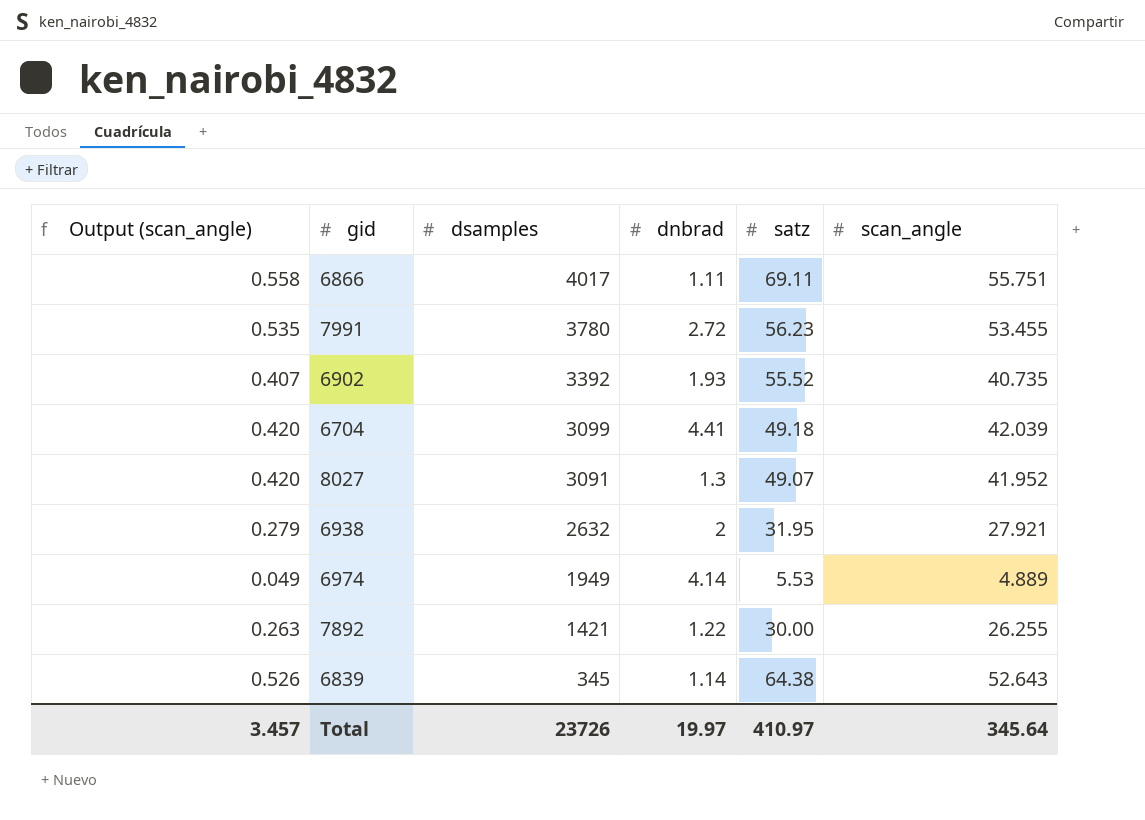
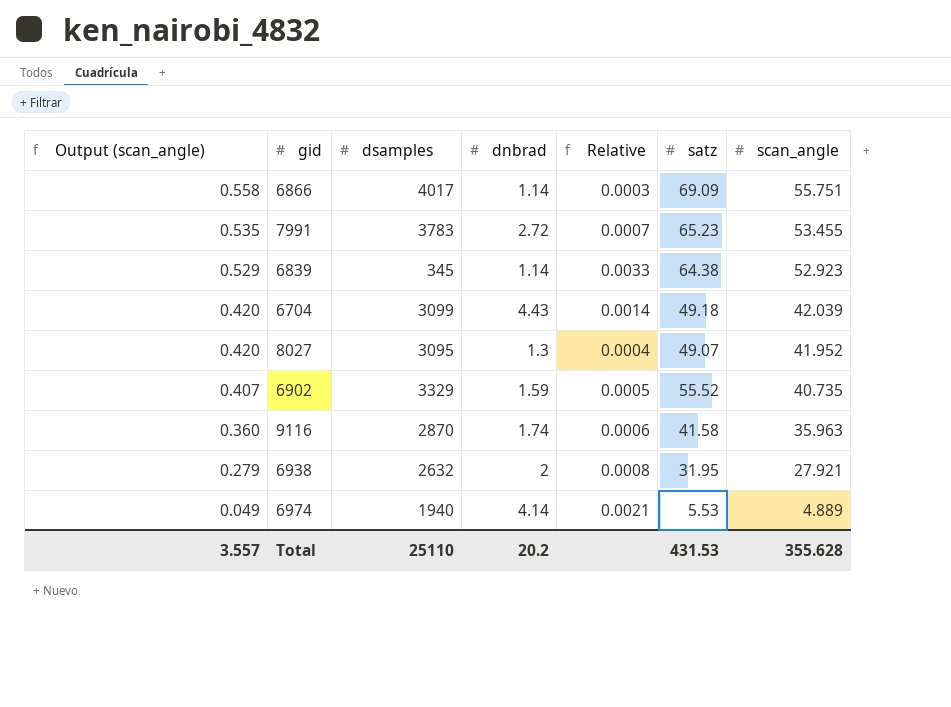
row order: dsamples descending -> Output (scan_angle) descending
column Relative | formula: none -> [dnbrad] / [dsamples]
row 7892: 0.263 | 1421 | 1.22 | 30.00 | 26.255 -> none
6866 | dnbrad: 1.11 -> 1.14
6866 | satz: 69.11 -> 69.09
7991 | dsamples: 3780 -> 3783
7991 | satz: 56.23 -> 65.23
6839 | Output (scan_angle): 0.526 -> 0.529
6839 | scan_angle: 52.643 -> 52.923
6704 | dnbrad: 4.41 -> 4.43
8027 | dsamples: 3091 -> 3095
6902 | dsamples: 3392 -> 3329
6902 | dnbrad: 1.93 -> 1.59
row 9116: none -> 0.360 | 2870 | 1.74 | 0.0006 | 41.58 | 35.963
6974 | dsamples: 1949 -> 1940
Total | Output (scan_angle): 3.457 -> 3.557
Total | dsamples: 23726 -> 25110
Total | dnbrad: 19.97 -> 20.2
Total | satz: 410.97 -> 431.53
Total | scan_angle: 345.64 -> 355.628

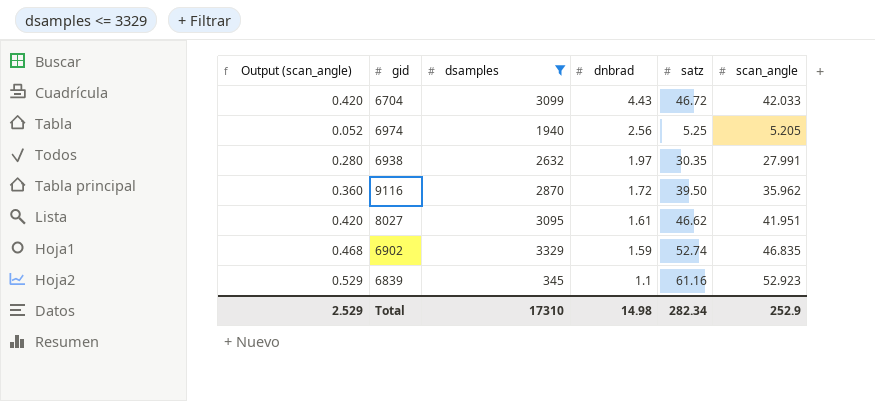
filter: none -> dsamples <= 3329
row order: Output (scan_angle) descending -> dnbrad descending
column Relative | formula: [dnbrad] / [dsamples] -> none
6704 | satz: 49.18 -> 46.72
6704 | scan_angle: 42.039 -> 42.033
6974 | Output (scan_angle): 0.049 -> 0.052
6974 | dnbrad: 4.14 -> 2.56
6974 | satz: 5.53 -> 5.25
6974 | scan_angle: 4.889 -> 5.205
6938 | Output (scan_angle): 0.279 -> 0.280
6938 | dnbrad: 2 -> 1.97
6938 | satz: 31.95 -> 30.35
6938 | scan_angle: 27.921 -> 27.991
9116 | dnbrad: 1.74 -> 1.72
9116 | satz: 41.58 -> 39.50
9116 | scan_angle: 35.963 -> 35.962
8027 | dnbrad: 1.3 -> 1.61
8027 | satz: 49.07 -> 46.62
8027 | scan_angle: 41.952 -> 41.951
6902 | Output (scan_angle): 0.407 -> 0.468
6902 | satz: 55.52 -> 52.74
6902 | scan_angle: 40.735 -> 46.835
6839 | dnbrad: 1.14 -> 1.1
6839 | satz: 64.38 -> 61.16
Total | Output (scan_angle): 3.557 -> 2.529
Total | dsamples: 25110 -> 17310
Total | dnbrad: 20.2 -> 14.98
Total | satz: 431.53 -> 282.34
Total | scan_angle: 355.628 -> 252.9

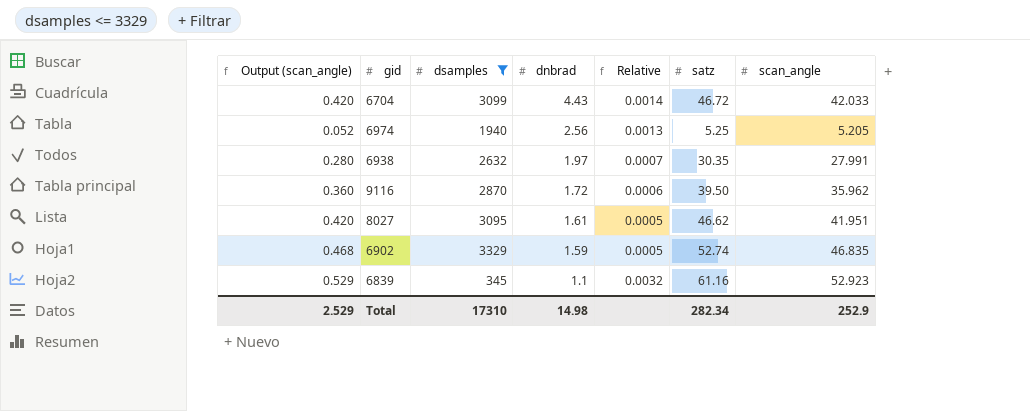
column Relative | formula: none -> [dnbrad] / [dsamples]

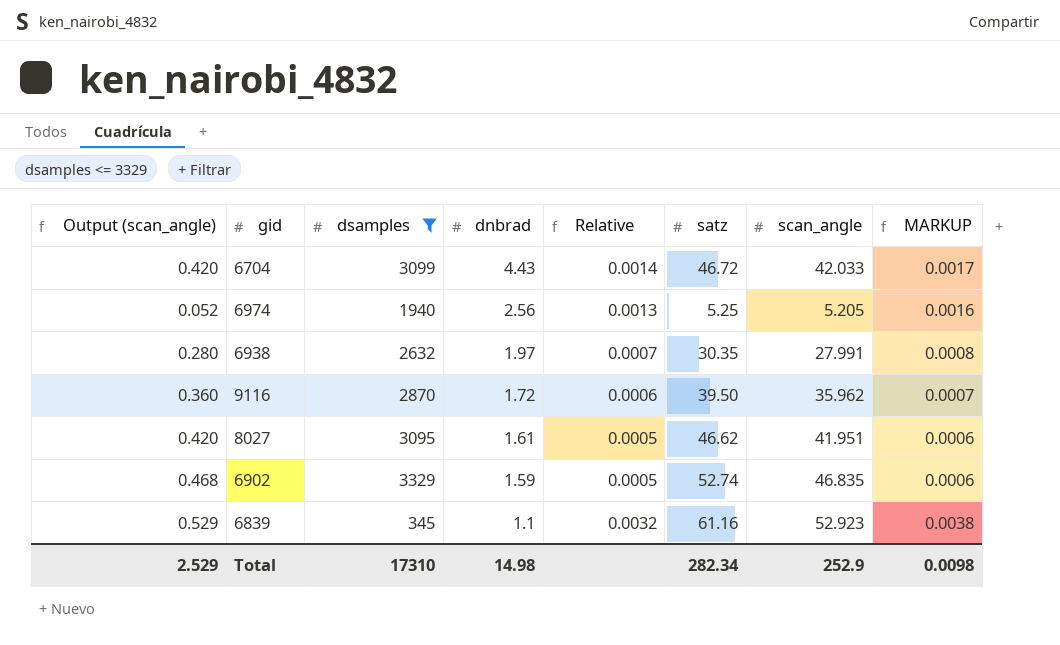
column MARKUP | formula: none -> [Relative] * 1.2

